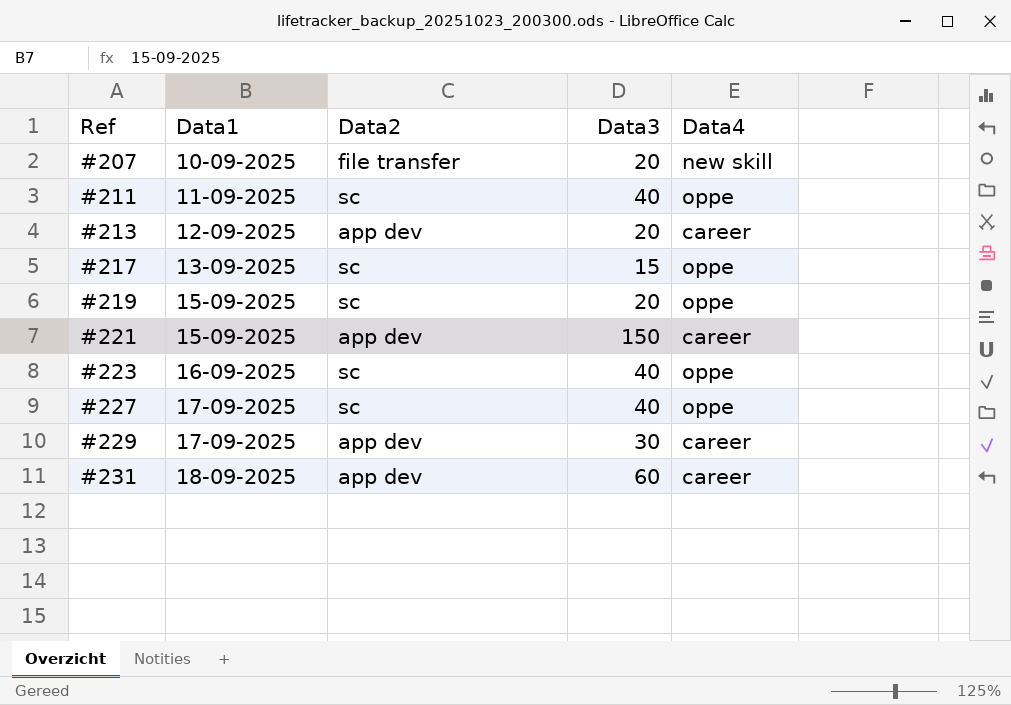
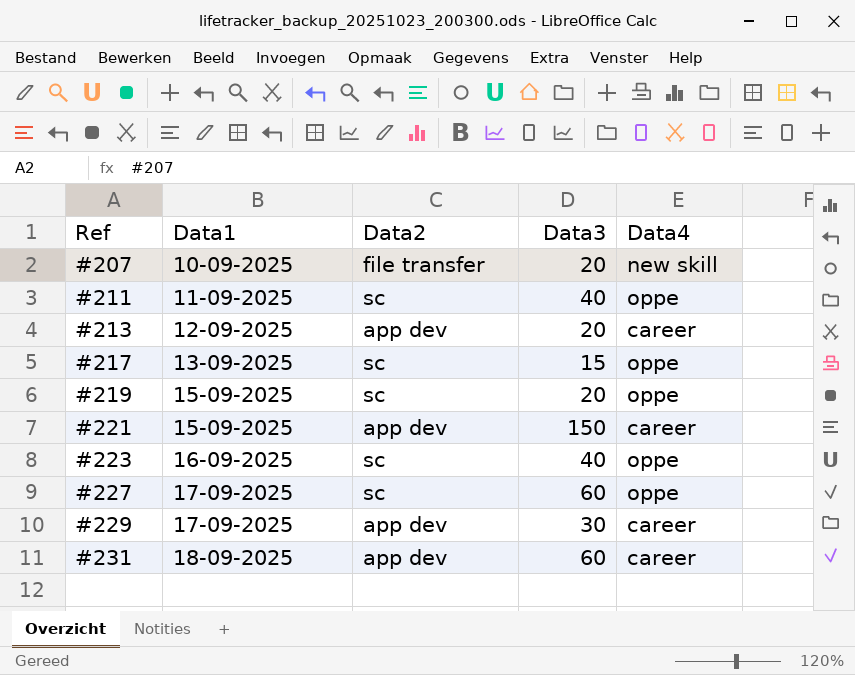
#227 | Data3: 40 -> 60

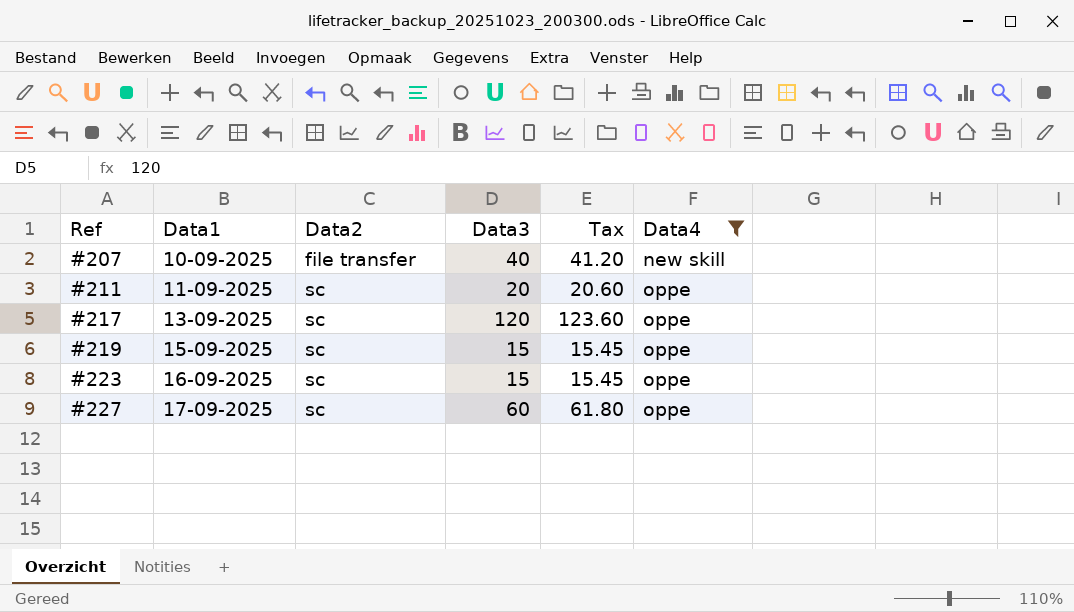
filter: none -> Data4 != career
column Tax | formula: none -> [Data3] * 1.03
#207 | Data3: 20 -> 40
#211 | Data3: 40 -> 20
#217 | Data3: 15 -> 120
#219 | Data3: 20 -> 15
#223 | Data3: 40 -> 15

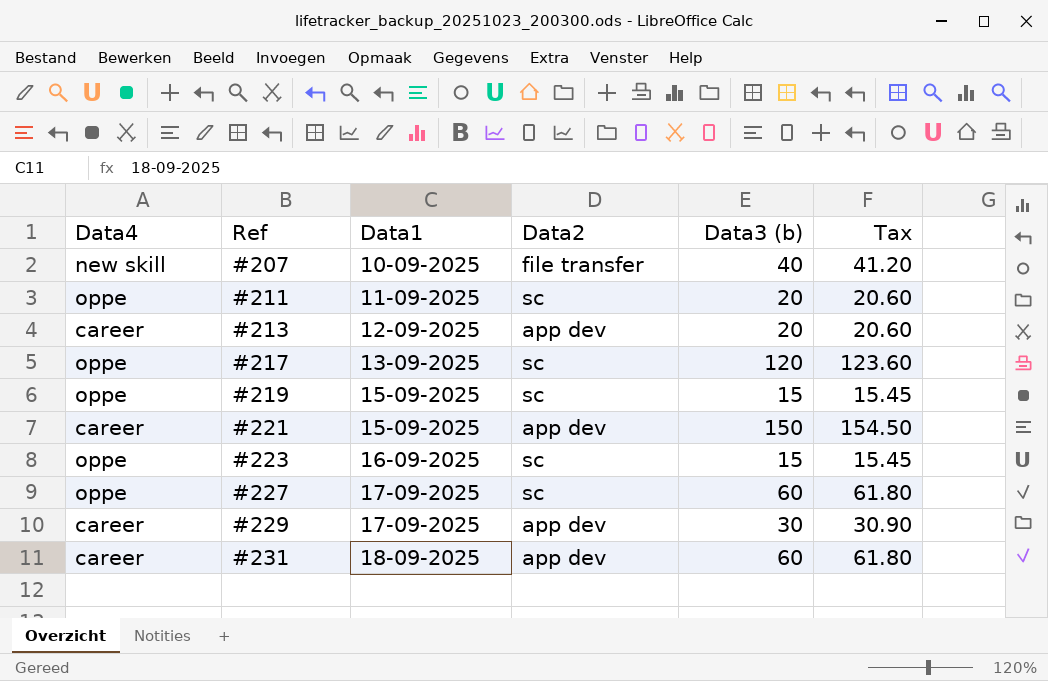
filter: Data4 != career -> none
column Data4 | position: 6 -> 1
column name: Data3 -> Data3 (b)

